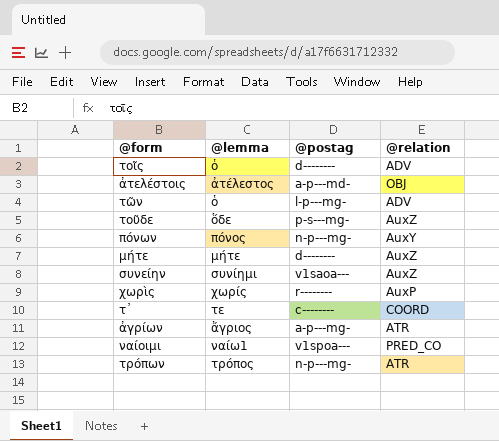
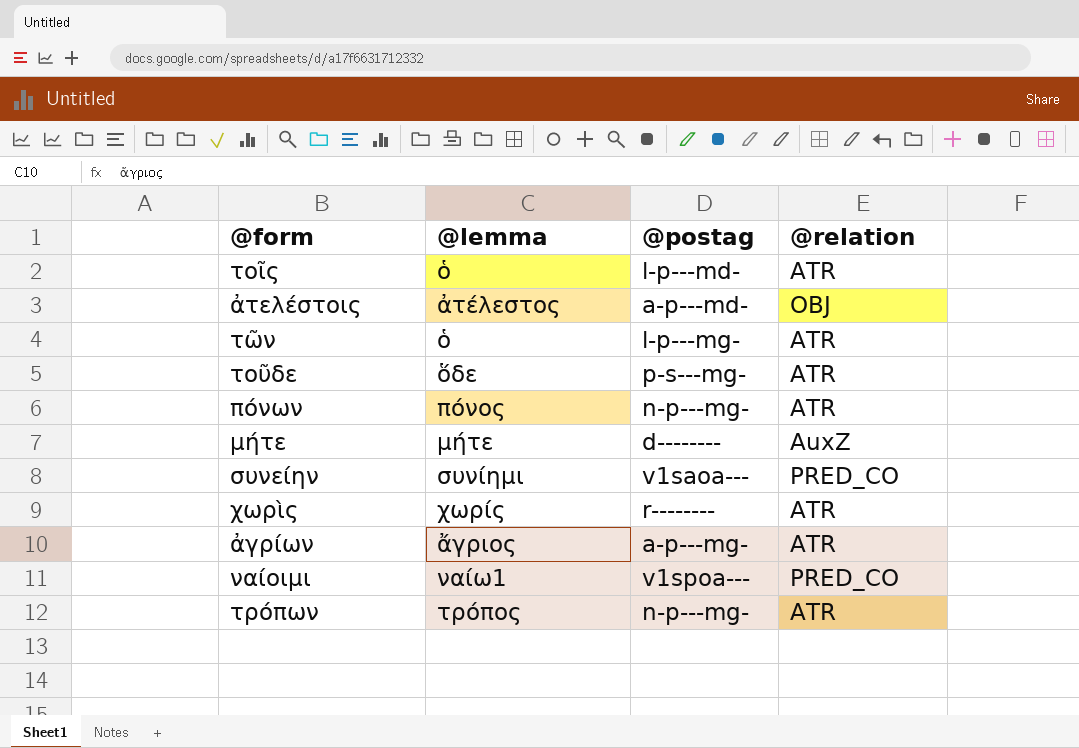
row τ᾽: τε | c-------- | COORD -> none
τοῖς | @postag: d-------- -> l-p---md-
τοῖς | @relation: ADV -> ATR
τῶν | @relation: ADV -> ATR
τοῦδε | @relation: AuxZ -> ATR
πόνων | @relation: AuxY -> ATR
συνείην | @relation: AuxZ -> PRED_CO
χωρὶς | @relation: AuxP -> ATR

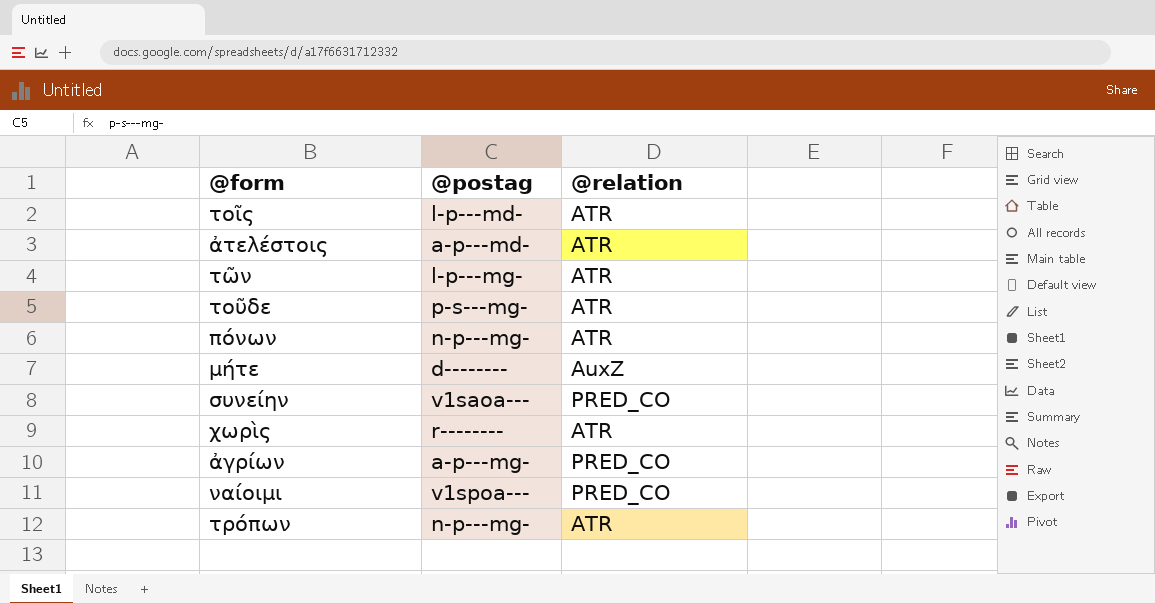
column @lemma | position: 2 -> none
ἀτελέστοις | @relation: OBJ -> ATR
ἀγρίων | @relation: ATR -> PRED_CO

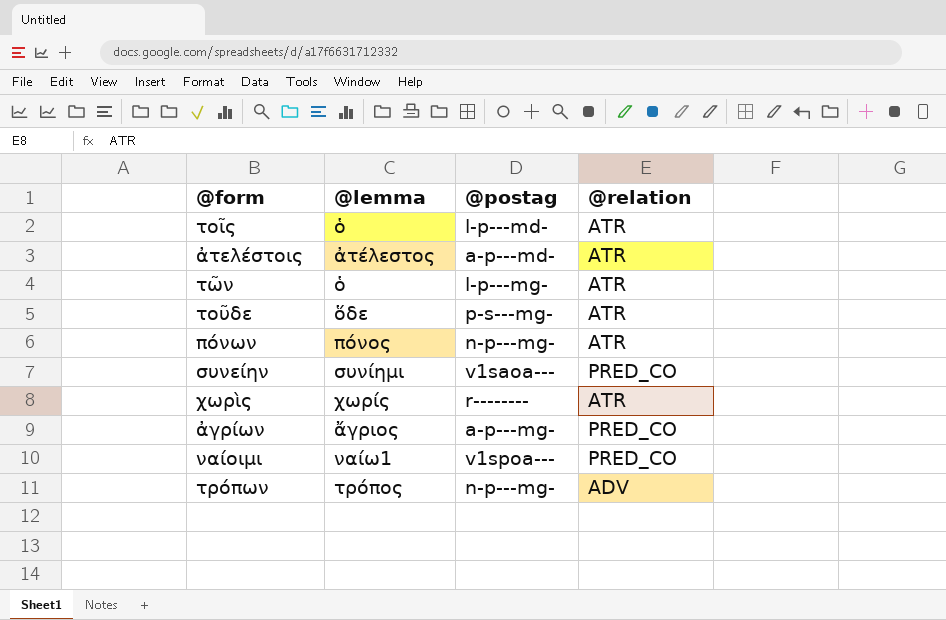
column @lemma | position: none -> 2
row μήτε: d-------- | AuxZ -> none
τρόπων | @relation: ATR -> ADV

